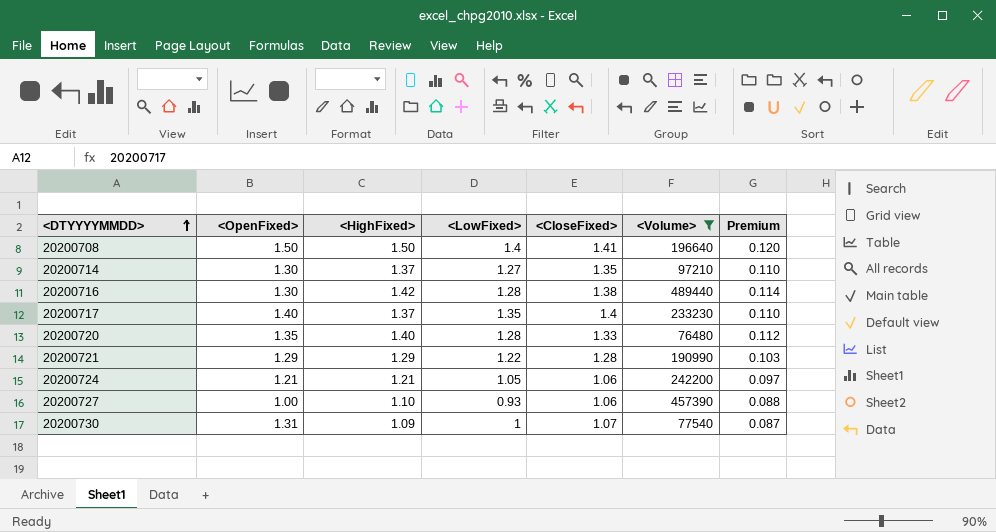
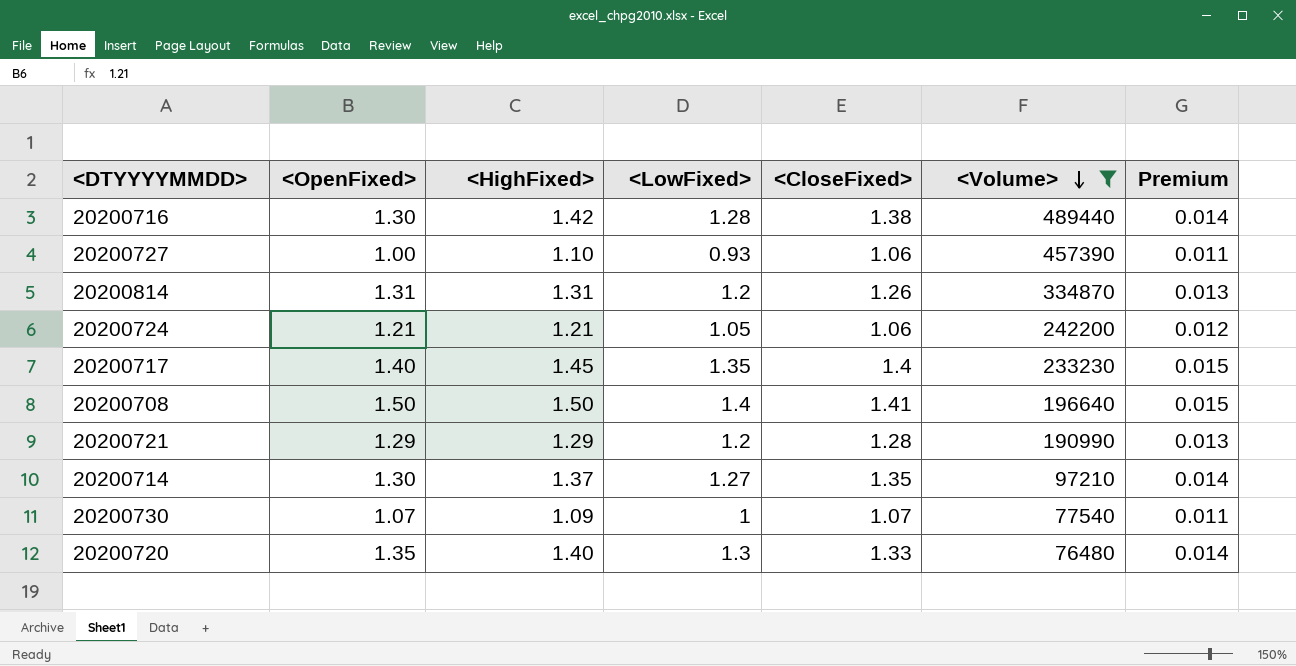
row order: <DTYYYYMMDD> ascending -> <Volume> descending
column Premium | formula: [<HighFixed>] * 0.08 -> [<HighFixed>] * 0.01
row 20200814: none -> 1.31 | 1.31 | 1.2 | 1.26 | 334870 | 0.013
20200717 | <HighFixed>: 1.37 -> 1.45
20200721 | <LowFixed>: 1.22 -> 1.2
20200730 | <OpenFixed>: 1.31 -> 1.07
20200720 | <LowFixed>: 1.28 -> 1.3

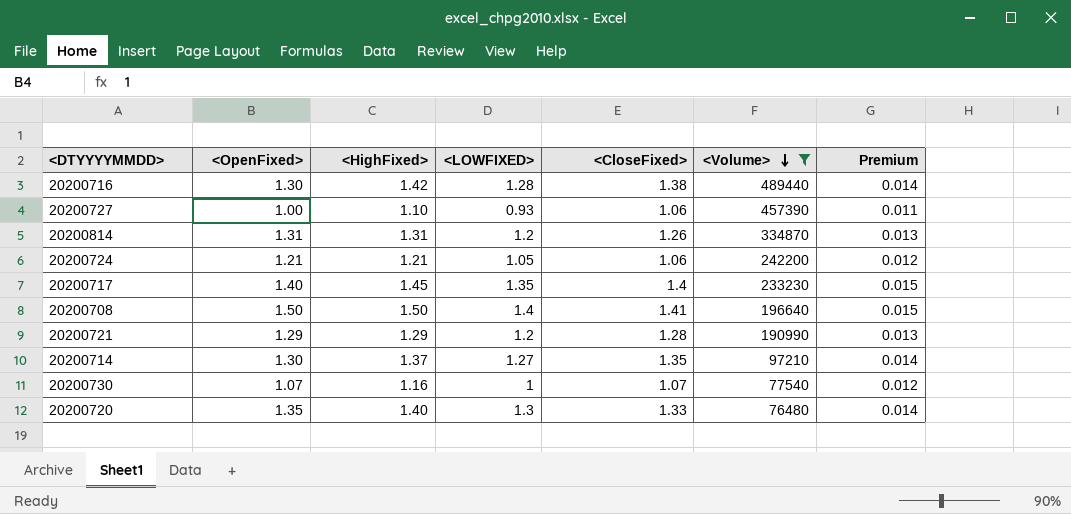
column name: <LowFixed> -> <LOWFIXED>
20200730 | <HighFixed>: 1.09 -> 1.16
20200730 | Premium: 0.011 -> 0.012

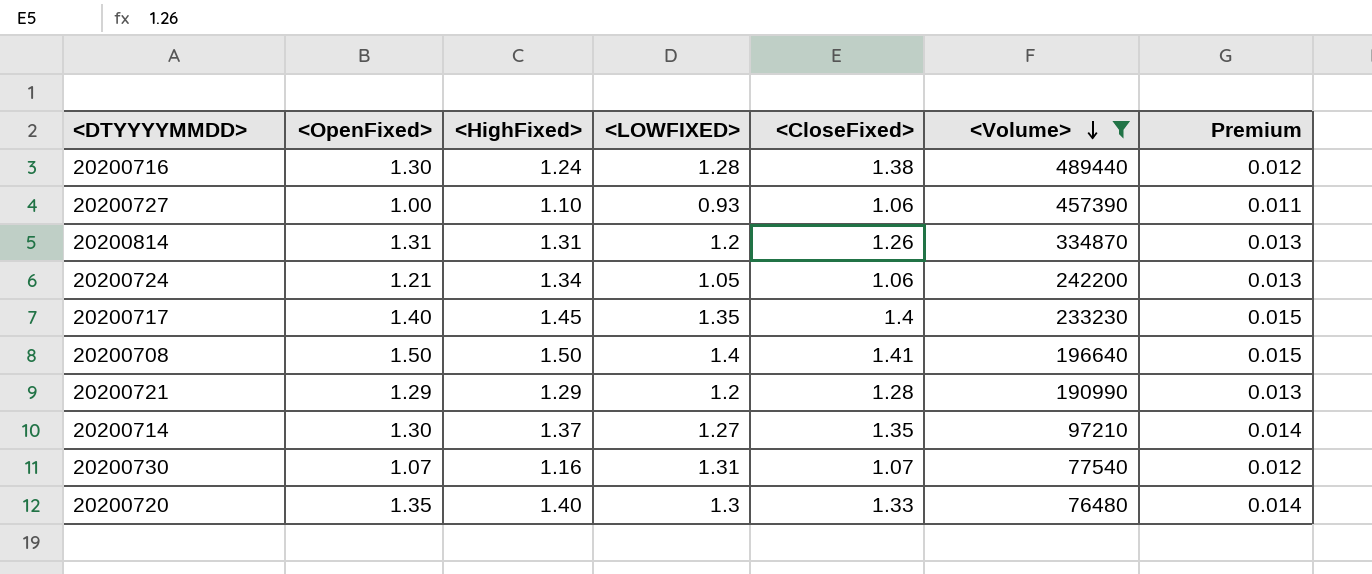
20200716 | <HighFixed>: 1.42 -> 1.24
20200716 | Premium: 0.014 -> 0.012
20200724 | <HighFixed>: 1.21 -> 1.34
20200724 | Premium: 0.012 -> 0.013
20200730 | <LOWFIXED>: 1 -> 1.31

